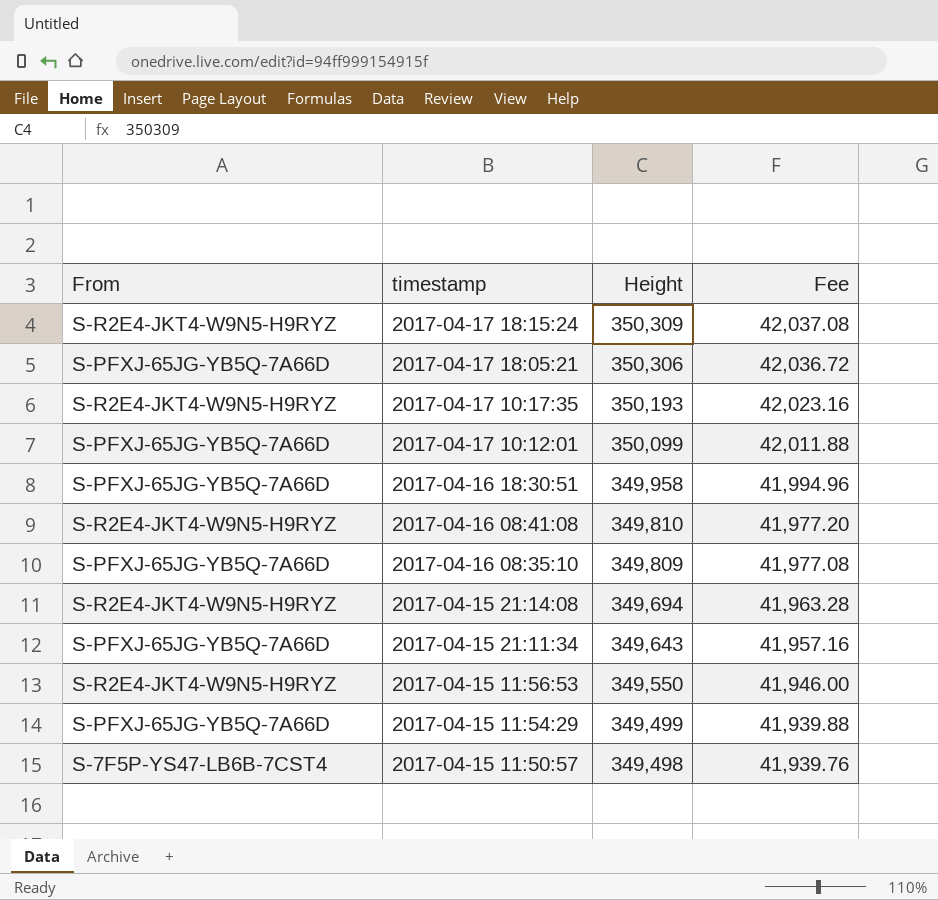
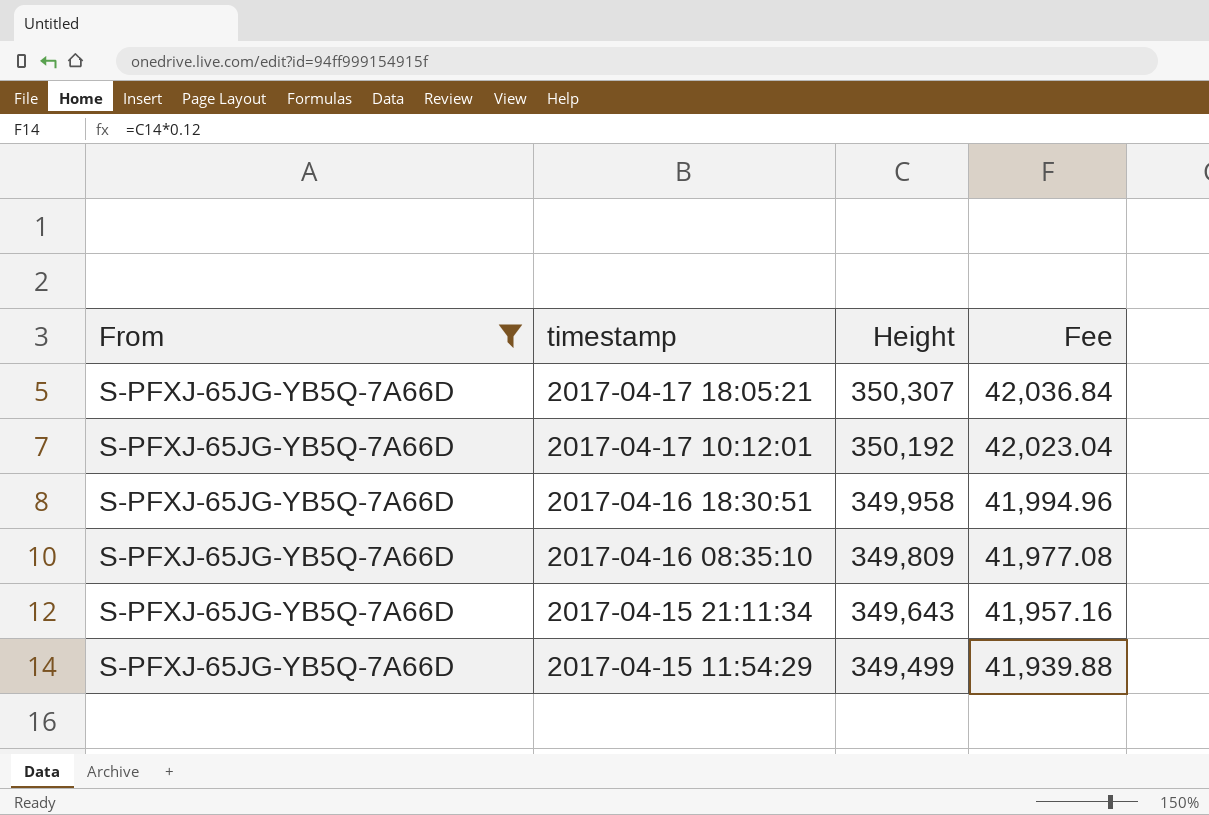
filter: none -> From = S-PFXJ-65JG-YB5Q-7A66D
2017-04-17 18:05:21 | Height: 350,306 -> 350,307
2017-04-17 18:05:21 | Fee: 42,036.72 -> 42,036.84
2017-04-17 10:12:01 | Height: 350,099 -> 350,192
2017-04-17 10:12:01 | Fee: 42,011.88 -> 42,023.04

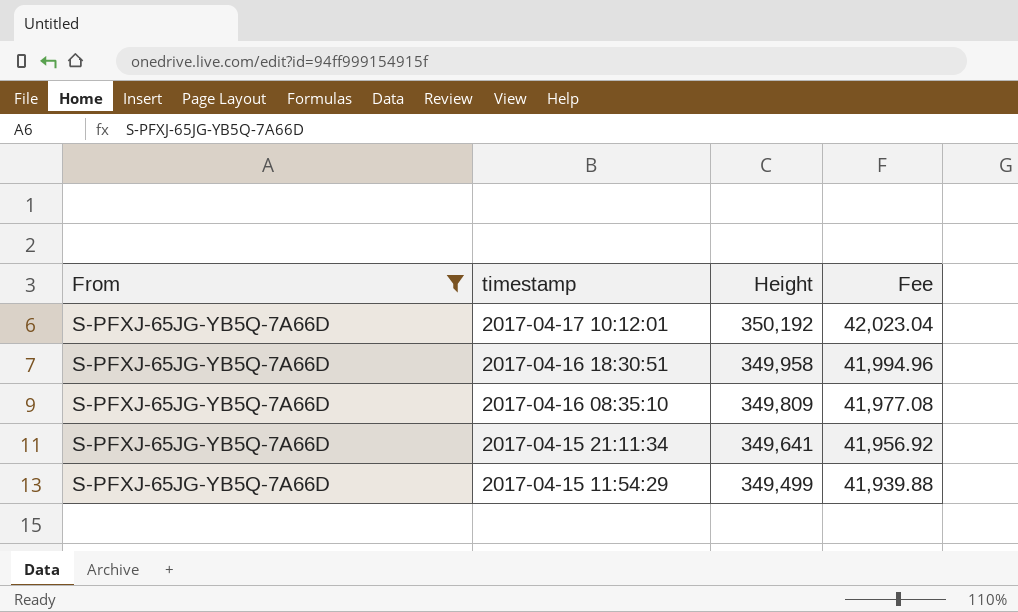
row 2017-04-17 18:05:21: S-PFXJ-65JG-YB5Q-7A66D | 350,307 | 42,036.84 -> none
2017-04-15 21:11:34 | Height: 349,643 -> 349,641
2017-04-15 21:11:34 | Fee: 41,957.16 -> 41,956.92

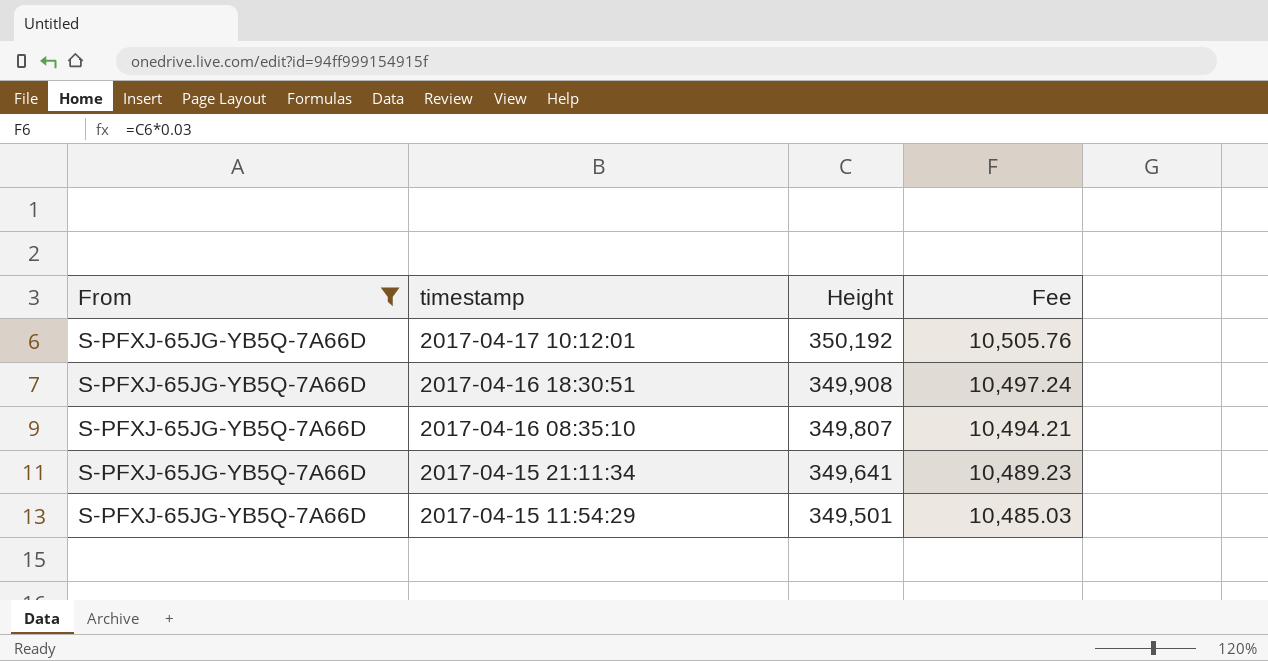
column Fee | formula: [Height] * 0.12 -> [Height] * 0.03
2017-04-16 18:30:51 | Height: 349,958 -> 349,908
2017-04-16 08:35:10 | Height: 349,809 -> 349,807
2017-04-15 11:54:29 | Height: 349,499 -> 349,501

